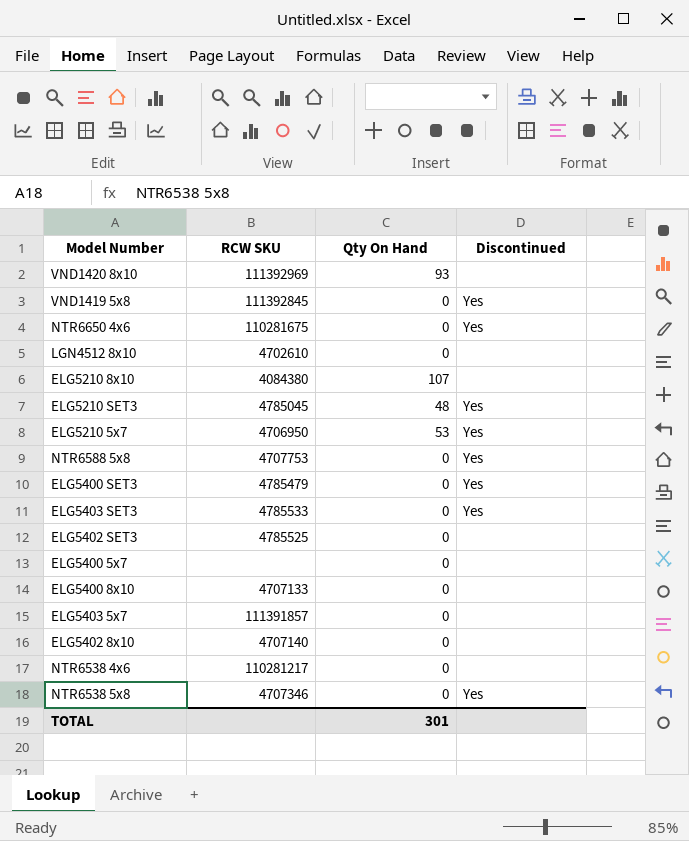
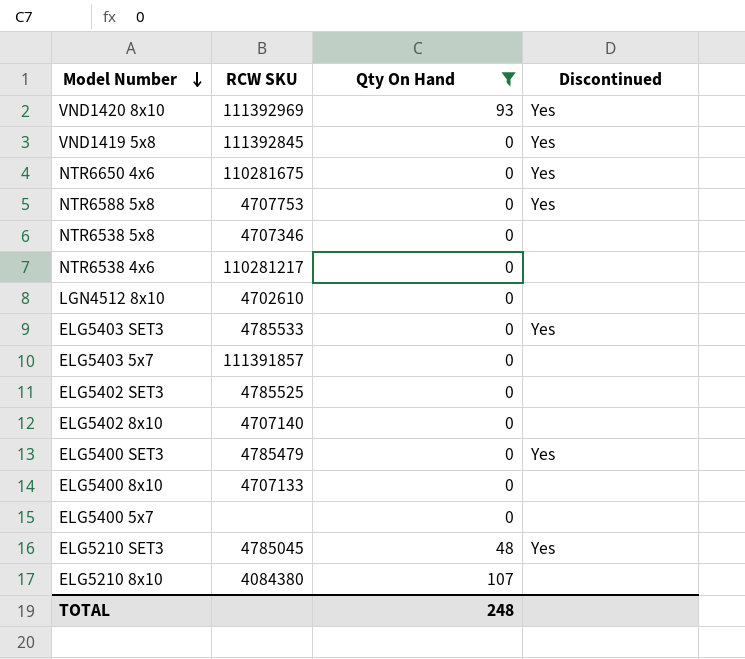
filter: none -> Qty On Hand != 53
row order: none -> Model Number descending
VND1420 8x10 | Discontinued: none -> Yes
NTR6538 5x8 | Discontinued: Yes -> none
TOTAL | Qty On Hand: 301 -> 248

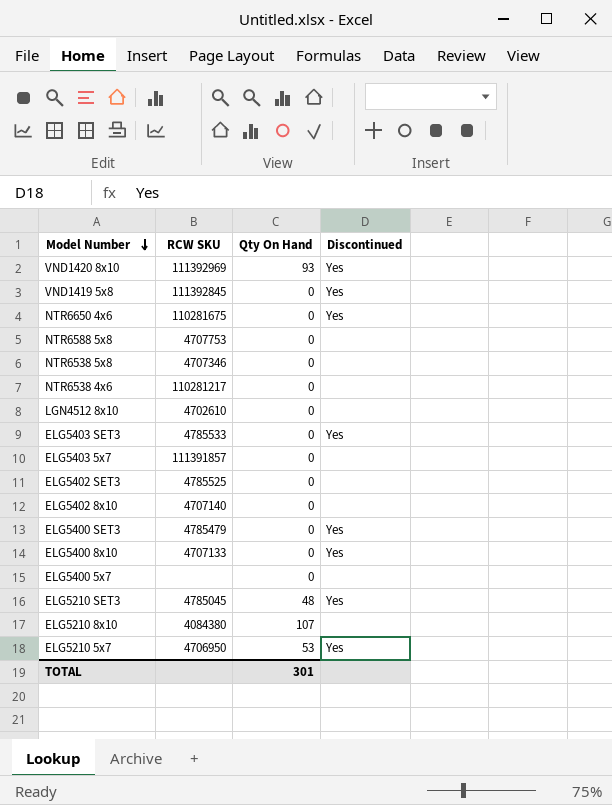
filter: Qty On Hand != 53 -> none
NTR6588 5x8 | Discontinued: Yes -> none
ELG5400 8x10 | Discontinued: none -> Yes
TOTAL | Qty On Hand: 248 -> 301

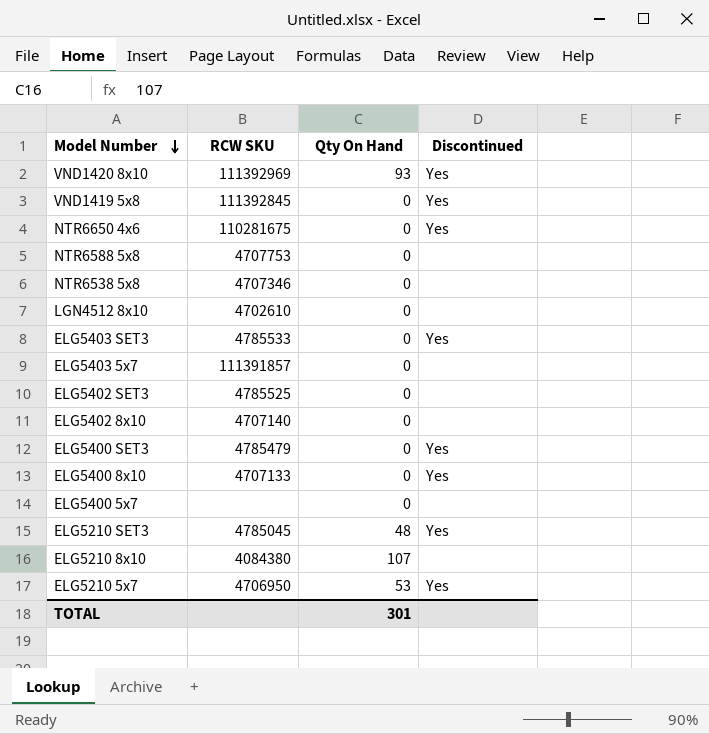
row NTR6538 4x6: 110281217 | 0 | none -> none

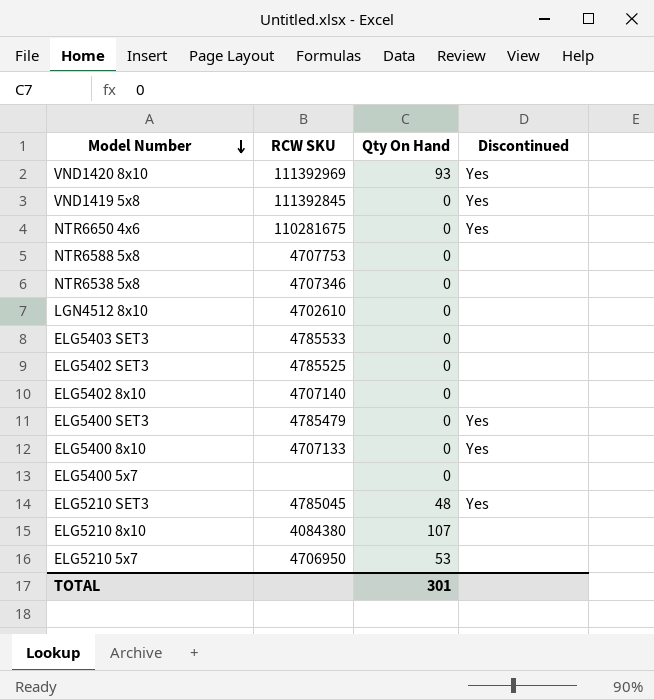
row ELG5403 5x7: 111391857 | 0 | none -> none
ELG5403 SET3 | Discontinued: Yes -> none
ELG5210 5x7 | Discontinued: Yes -> none

